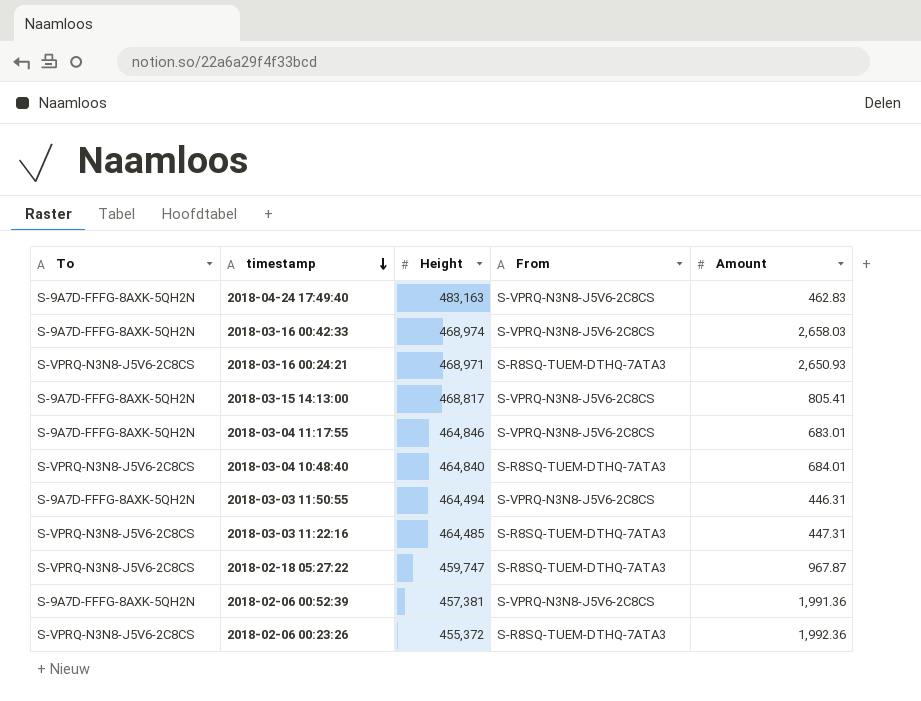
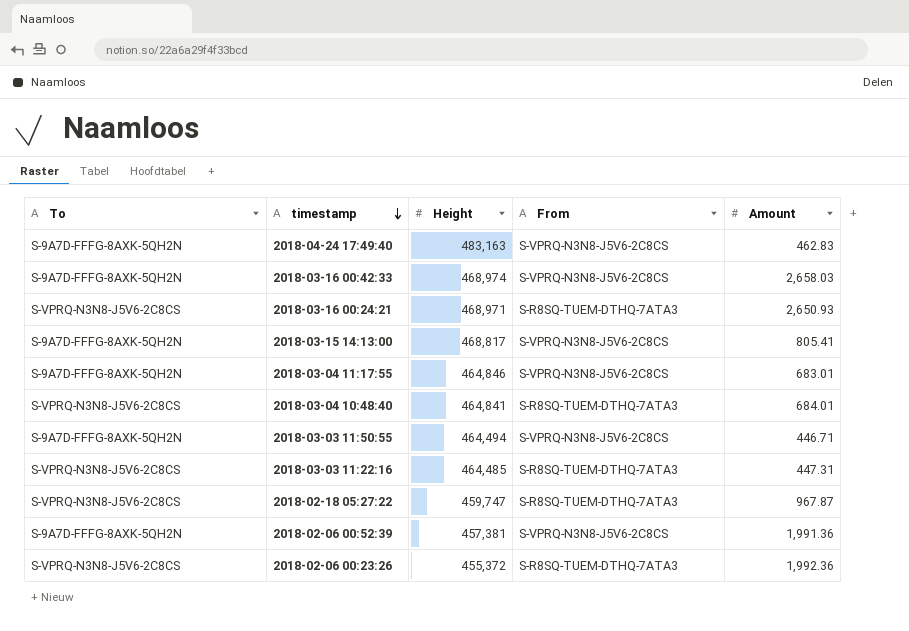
2018-03-04 10:48:40 | Height: 464,840 -> 464,841
2018-03-03 11:50:55 | Amount: 446.31 -> 446.71

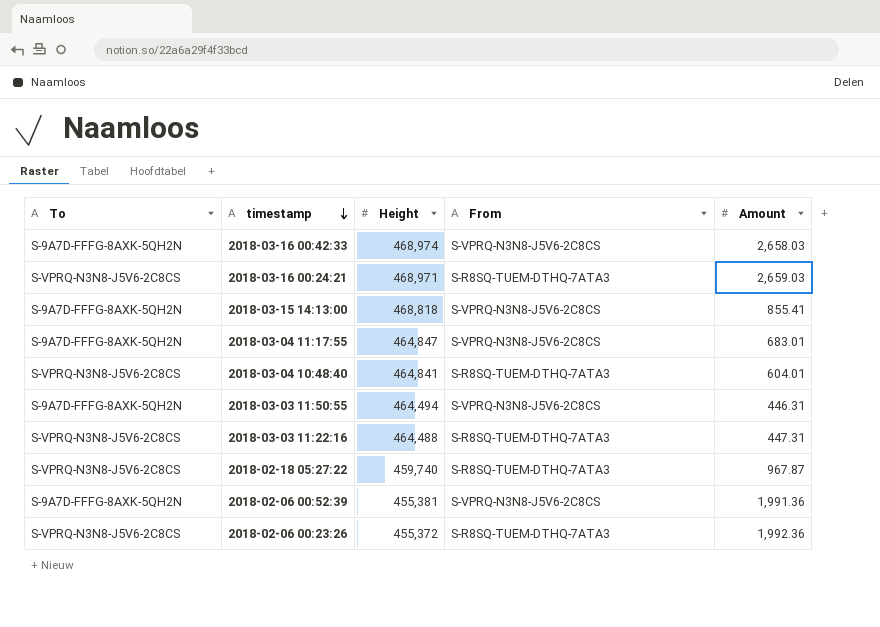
row 2018-04-24 17:49:40: S-9A7D-FFFG-8AXK-5QH2N | 483,163 | S-VPRQ-N3N8-J5V6-2C8CS | 462.83 -> none
2018-03-16 00:24:21 | Amount: 2,650.93 -> 2,659.03
2018-03-15 14:13:00 | Height: 468,817 -> 468,818
2018-03-15 14:13:00 | Amount: 805.41 -> 855.41
2018-03-04 11:17:55 | Height: 464,846 -> 464,847
2018-03-04 10:48:40 | Amount: 684.01 -> 604.01
2018-03-03 11:50:55 | Amount: 446.71 -> 446.31
2018-03-03 11:22:16 | Height: 464,485 -> 464,488
2018-02-18 05:27:22 | Height: 459,747 -> 459,740
2018-02-06 00:52:39 | Height: 457,381 -> 455,381

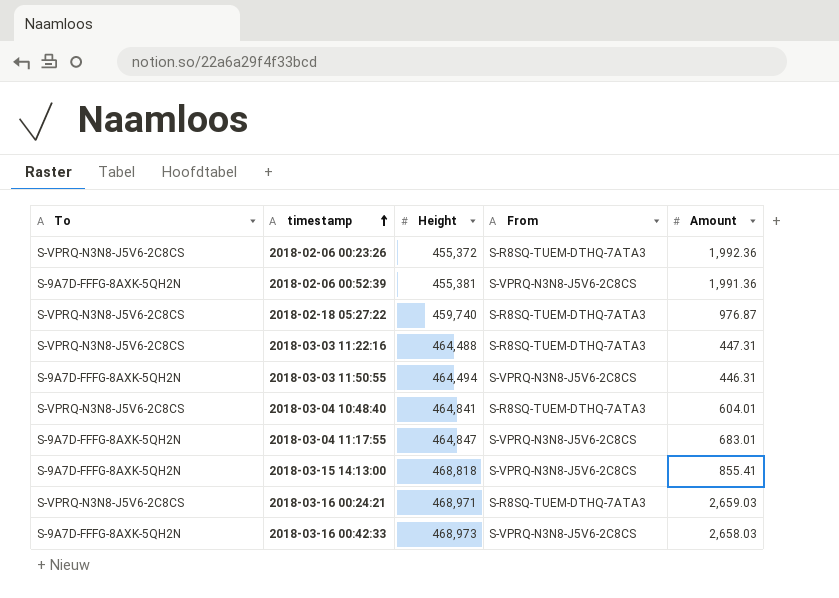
row order: timestamp descending -> timestamp ascending
2018-02-18 05:27:22 | Amount: 967.87 -> 976.87
2018-03-16 00:42:33 | Height: 468,974 -> 468,973

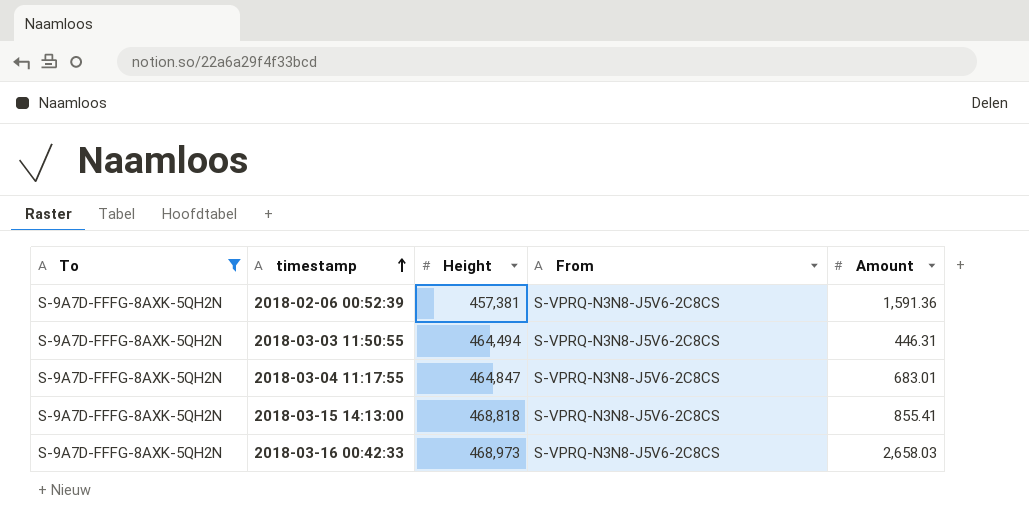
filter: none -> To = S-9A7D-FFFG-8AXK-5QH2N
2018-02-06 00:52:39 | Height: 455,381 -> 457,381
2018-02-06 00:52:39 | Amount: 1,991.36 -> 1,591.36

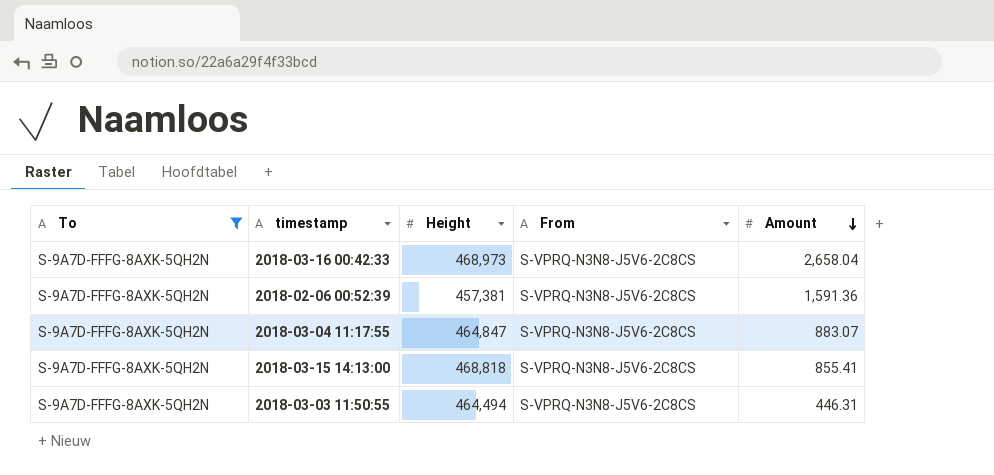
row order: timestamp ascending -> Amount descending
2018-03-16 00:42:33 | Amount: 2,658.03 -> 2,658.04
2018-03-04 11:17:55 | Amount: 683.01 -> 883.07

